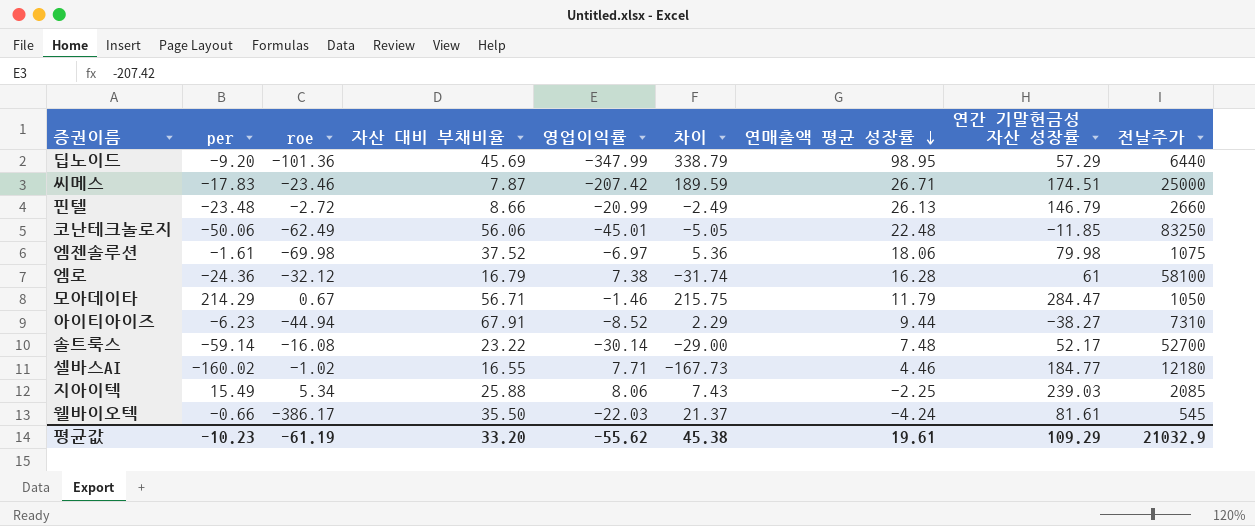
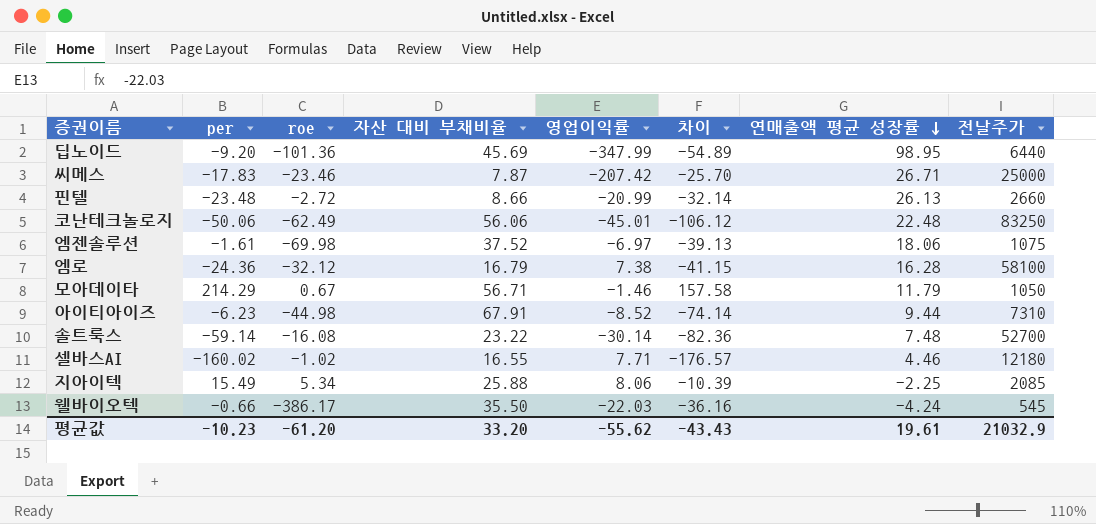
column 연간 기말현금성 자산 성장률 | position: 8 -> none
column 차이 | formula: [per] - [영업이익률] -> [per] - [자산 대비 부채비율]
아이티아이즈 | roe: -44.94 -> -44.98
평균값 | roe: -61.19 -> -61.20
평균값 | 차이: 45.38 -> -43.43

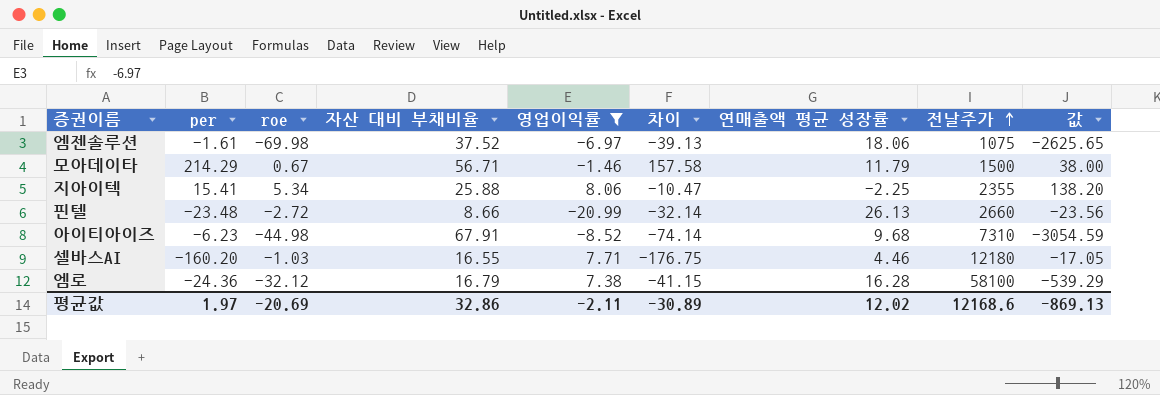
filter: none -> 영업이익률 >= -20.99
row order: 연매출액 평균 성장률 descending -> 전날주가 ascending
column 값 | formula: none -> [roe] * [자산 대비 부채비율]
모아데이타 | 전날주가: 1050 -> 1500
지아이텍 | per: 15.49 -> 15.41
지아이텍 | 차이: -10.39 -> -10.47
지아이텍 | 전날주가: 2085 -> 2355
아이티아이즈 | 연매출액 평균 성장률: 9.44 -> 9.68
셀바스AI | per: -160.02 -> -160.20
셀바스AI | roe: -1.02 -> -1.03
셀바스AI | 차이: -176.57 -> -176.75
평균값 | per: -10.23 -> 1.97
평균값 | roe: -61.20 -> -20.69
평균값 | 자산 대비 부채비율: 33.20 -> 32.86
평균값 | 영업이익률: -55.62 -> -2.11
평균값 | 차이: -43.43 -> -30.89
평균값 | 연매출액 평균 성장률: 19.61 -> 12.02
평균값 | 전날주가: 21032.9 -> 12168.6

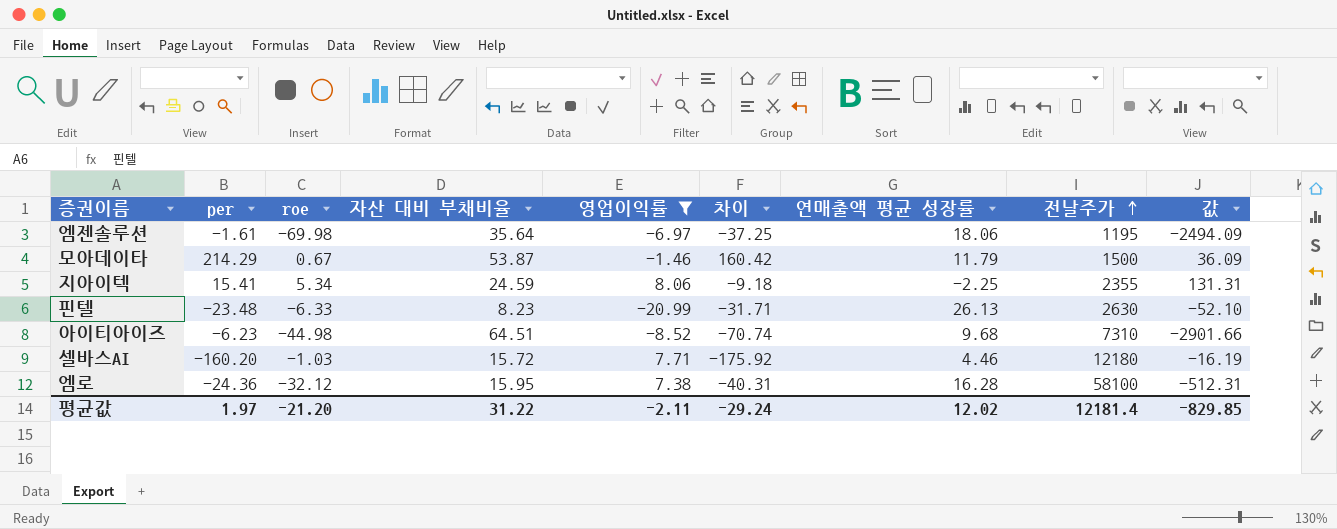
엠젠솔루션 | 자산 대비 부채비율: 37.52 -> 35.64
엠젠솔루션 | 차이: -39.13 -> -37.25
엠젠솔루션 | 전날주가: 1075 -> 1195
엠젠솔루션 | 값: -2625.65 -> -2494.09
모아데이타 | 자산 대비 부채비율: 56.71 -> 53.87
모아데이타 | 차이: 157.58 -> 160.42
모아데이타 | 값: 38.00 -> 36.09
지아이텍 | 자산 대비 부채비율: 25.88 -> 24.59
지아이텍 | 차이: -10.47 -> -9.18
지아이텍 | 값: 138.20 -> 131.31
핀텔 | roe: -2.72 -> -6.33
핀텔 | 자산 대비 부채비율: 8.66 -> 8.23
핀텔 | 차이: -32.14 -> -31.71
핀텔 | 전날주가: 2660 -> 2630
핀텔 | 값: -23.56 -> -52.10
아이티아이즈 | 자산 대비 부채비율: 67.91 -> 64.51
아이티아이즈 | 차이: -74.14 -> -70.74
아이티아이즈 | 값: -3054.59 -> -2901.66
셀바스AI | 자산 대비 부채비율: 16.55 -> 15.72
셀바스AI | 차이: -176.75 -> -175.92
셀바스AI | 값: -17.05 -> -16.19
엠로 | 자산 대비 부채비율: 16.79 -> 15.95
엠로 | 차이: -41.15 -> -40.31
엠로 | 값: -539.29 -> -512.31
평균값 | roe: -20.69 -> -21.20
평균값 | 자산 대비 부채비율: 32.86 -> 31.22
평균값 | 차이: -30.89 -> -29.24
평균값 | 전날주가: 12168.6 -> 12181.4
평균값 | 값: -869.13 -> -829.85

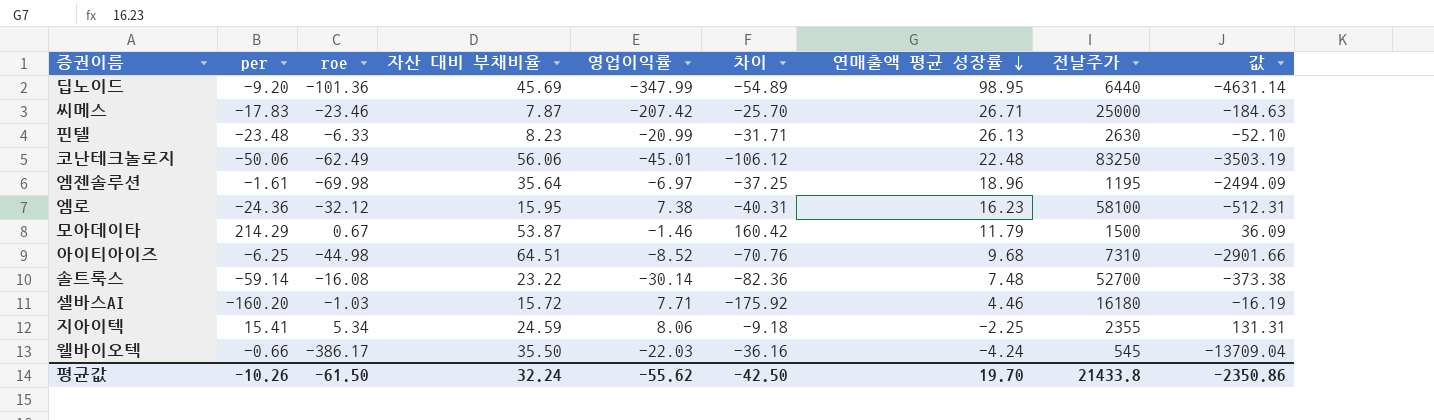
filter: 영업이익률 >= -20.99 -> none
row order: 전날주가 ascending -> 연매출액 평균 성장률 descending
엠젠솔루션 | 연매출액 평균 성장률: 18.06 -> 18.96
엠로 | 연매출액 평균 성장률: 16.28 -> 16.23
아이티아이즈 | per: -6.23 -> -6.25
아이티아이즈 | 차이: -70.74 -> -70.76
셀바스AI | 전날주가: 12180 -> 16180
평균값 | per: 1.97 -> -10.26
평균값 | roe: -21.20 -> -61.50
평균값 | 자산 대비 부채비율: 31.22 -> 32.24
평균값 | 영업이익률: -2.11 -> -55.62
평균값 | 차이: -29.24 -> -42.50
평균값 | 연매출액 평균 성장률: 12.02 -> 19.70
평균값 | 전날주가: 12181.4 -> 21433.8
평균값 | 값: -829.85 -> -2350.86

